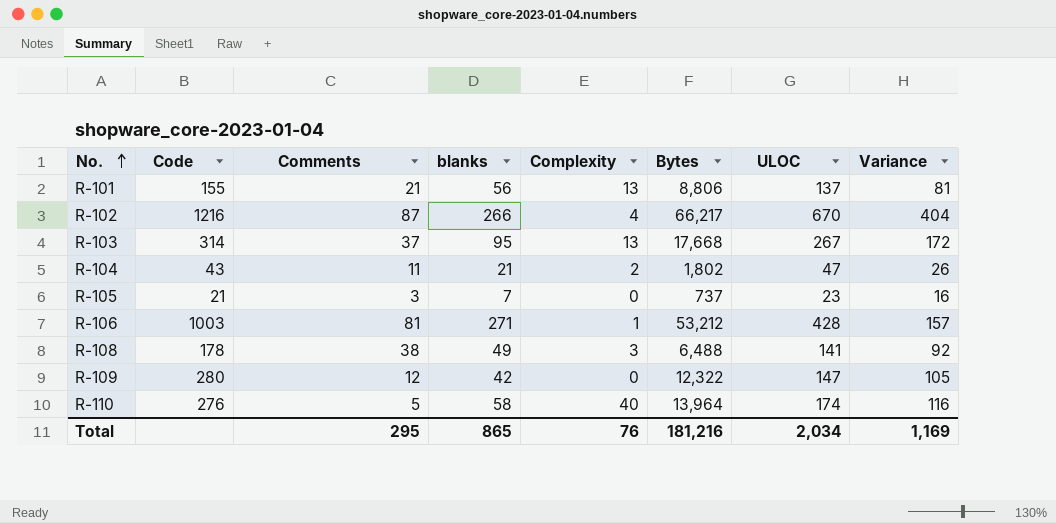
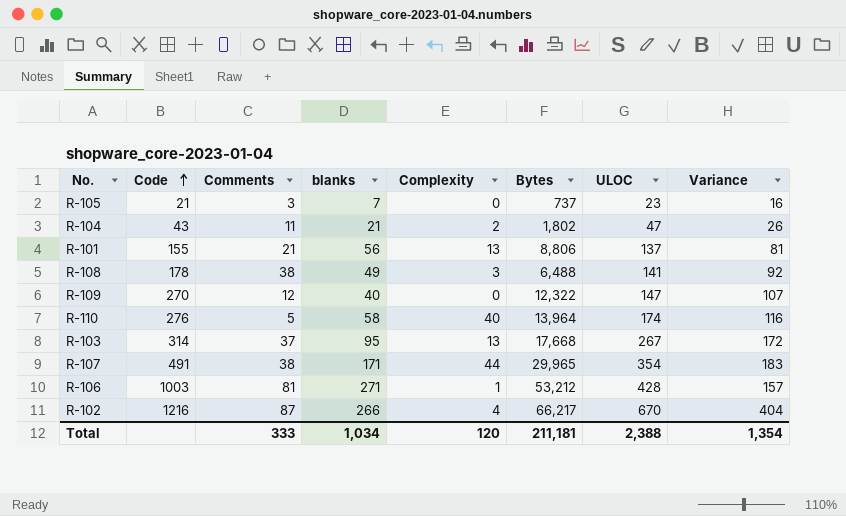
row order: No. ascending -> Code ascending
R-109 | Code: 280 -> 270
R-109 | blanks: 42 -> 40
R-109 | Variance: 105 -> 107
row R-107: none -> 491 | 38 | 171 | 44 | 29,965 | 354 | 183
Total | Comments: 295 -> 333
Total | blanks: 865 -> 1,034
Total | Complexity: 76 -> 120
Total | Bytes: 181,216 -> 211,181
Total | ULOC: 2,034 -> 2,388
Total | Variance: 1,169 -> 1,354

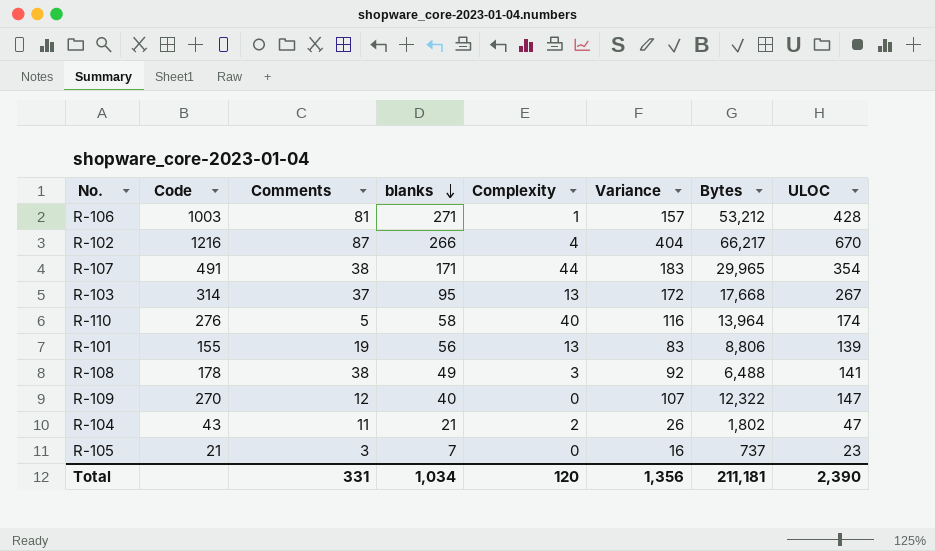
row order: Code ascending -> blanks descending
column Variance | position: 8 -> 6
R-101 | Comments: 21 -> 19
R-101 | Variance: 81 -> 83
R-101 | ULOC: 137 -> 139
Total | Comments: 333 -> 331
Total | Variance: 1,354 -> 1,356
Total | ULOC: 2,388 -> 2,390

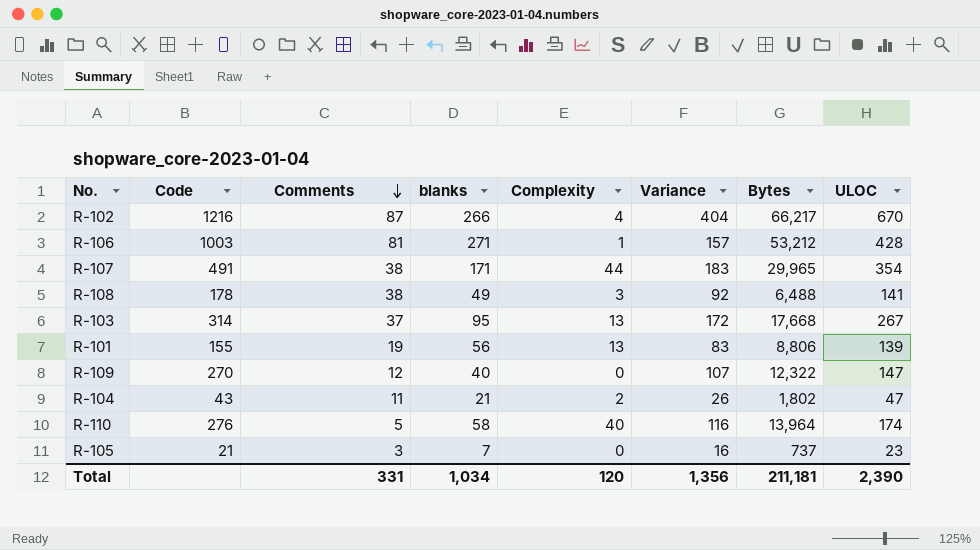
row order: blanks descending -> Comments descending

